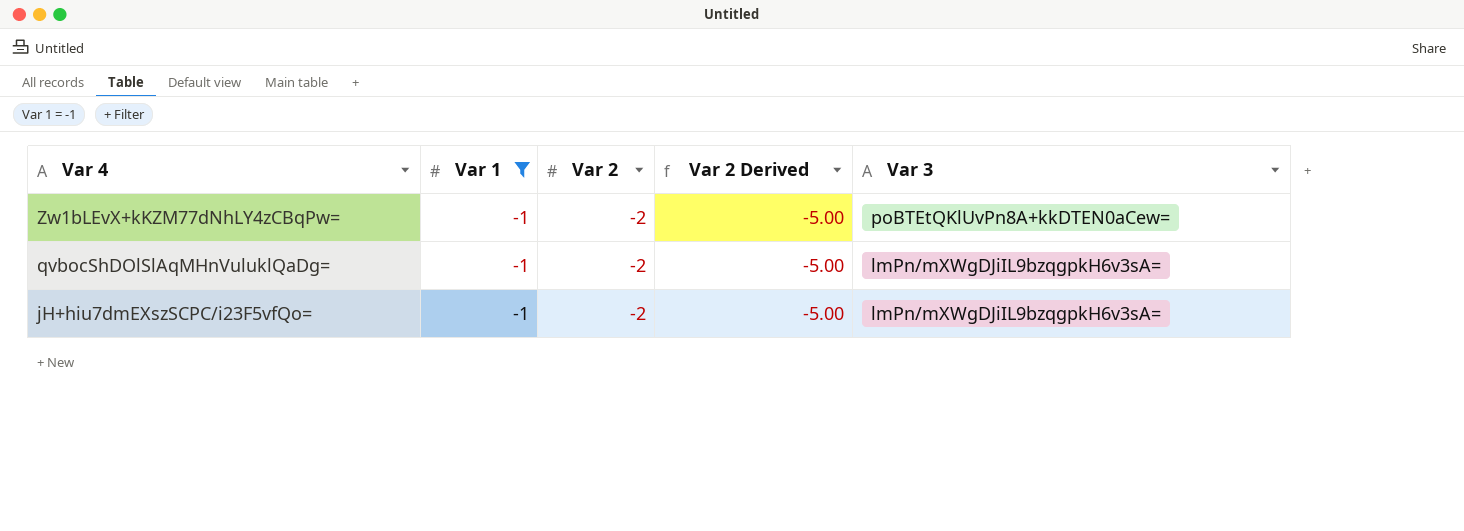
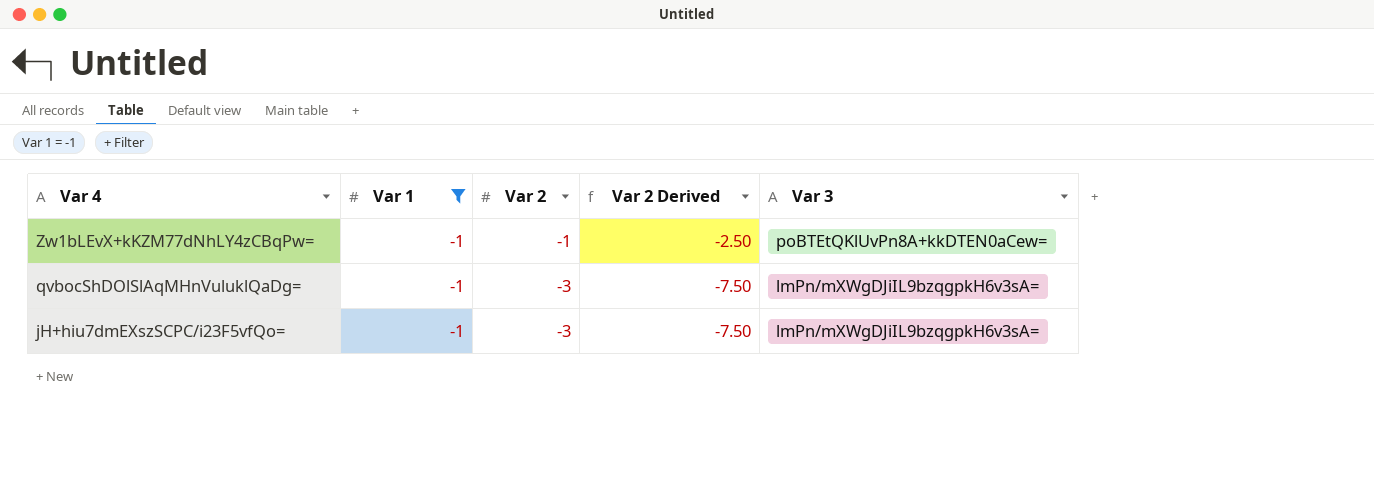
Zw1bLEvX+kKZM77dNhLY4zCBqPw= | Var 2: -2 -> -1
Zw1bLEvX+kKZM77dNhLY4zCBqPw= | Var 2 Derived: -5.00 -> -2.50
qvbocShDOlSlAqMHnVuluklQaDg= | Var 2: -2 -> -3
qvbocShDOlSlAqMHnVuluklQaDg= | Var 2 Derived: -5.00 -> -7.50
jH+hiu7dmEXszSCPC/i23F5vfQo= | Var 2: -2 -> -3
jH+hiu7dmEXszSCPC/i23F5vfQo= | Var 2 Derived: -5.00 -> -7.50

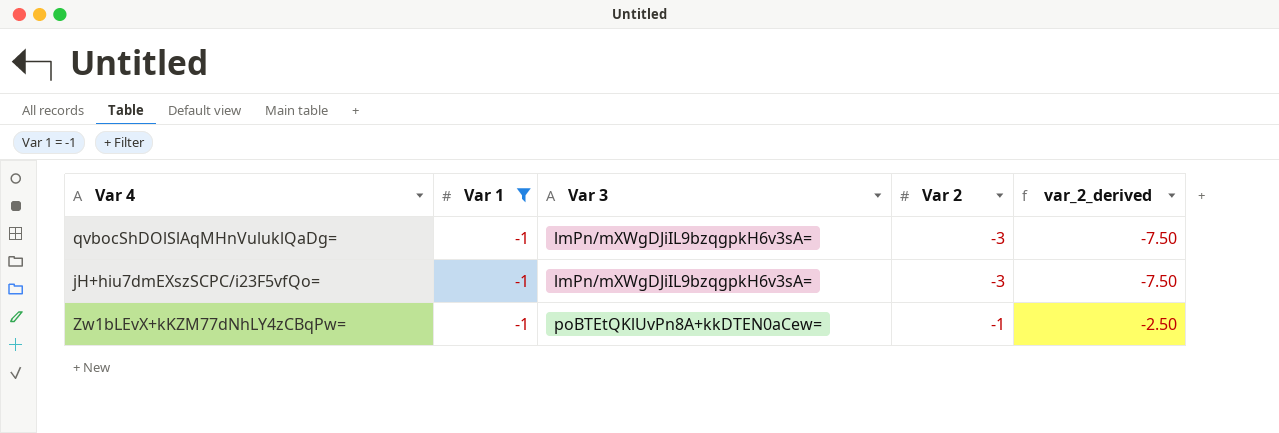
row order: Var 4 descending -> Var 3 ascending
column Var 3 | position: 5 -> 3
column name: Var 2 Derived -> var_2_derived

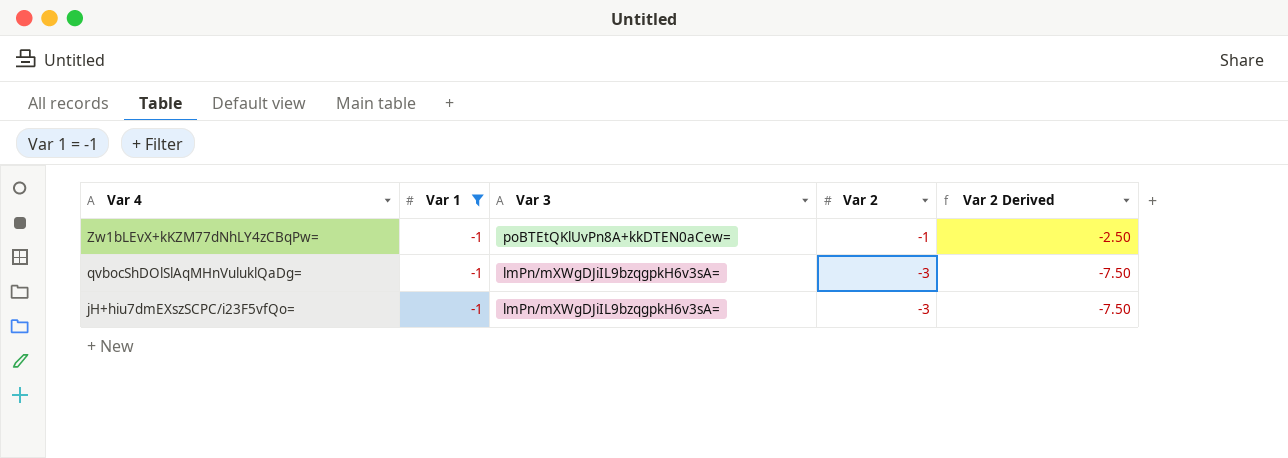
row order: Var 3 ascending -> Var 4 descending
column name: var_2_derived -> Var 2 Derived

